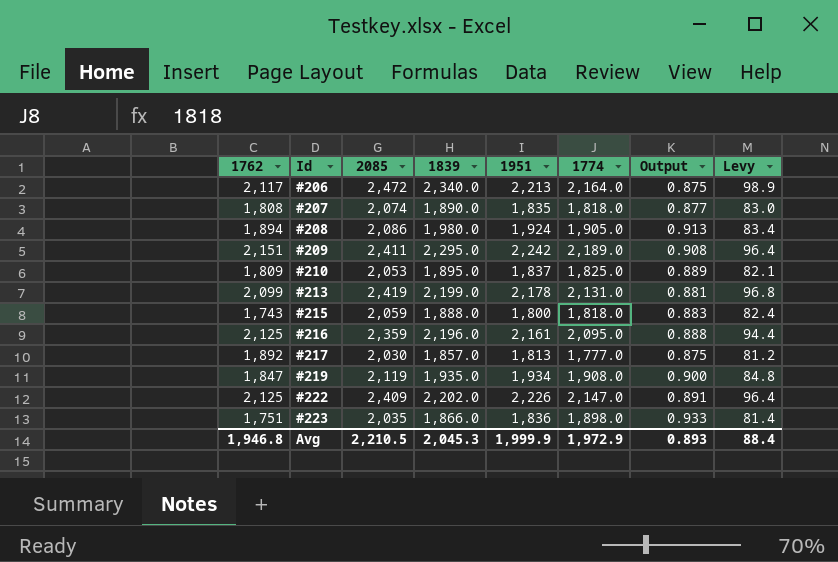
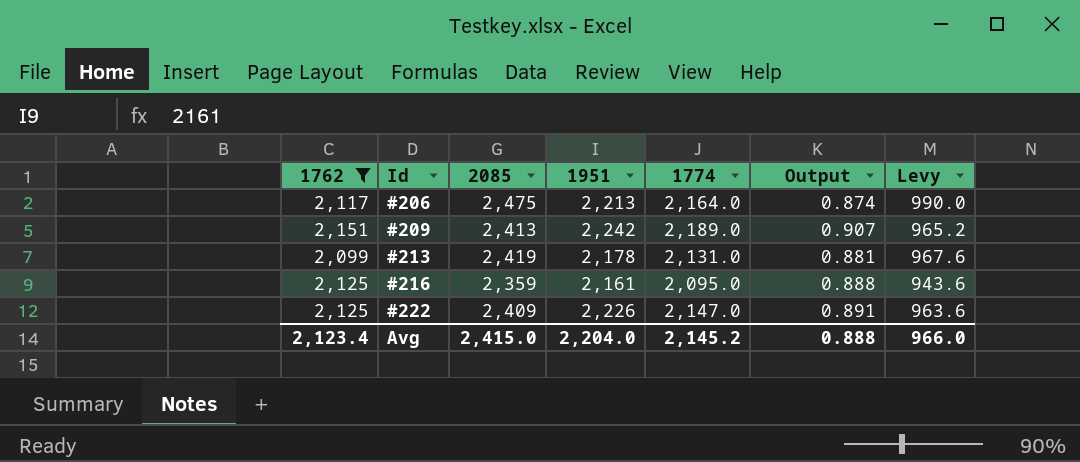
filter: none -> 1762 >= 2,099
column 1839 | position: 4 -> none
column Levy | formula: [2085] * 0.04 -> [2085] * 0.4
#206 | 2085: 2,472 -> 2,475
#206 | Output: 0.875 -> 0.874
#209 | 2085: 2,411 -> 2,413
#209 | Output: 0.908 -> 0.907
Avg | 1762: 1,946.8 -> 2,123.4
Avg | 2085: 2,210.5 -> 2,415.0
Avg | 1951: 1,999.9 -> 2,204.0
Avg | 1774: 1,972.9 -> 2,145.2
Avg | Output: 0.893 -> 0.888
Avg | Levy: 88.4 -> 966.0

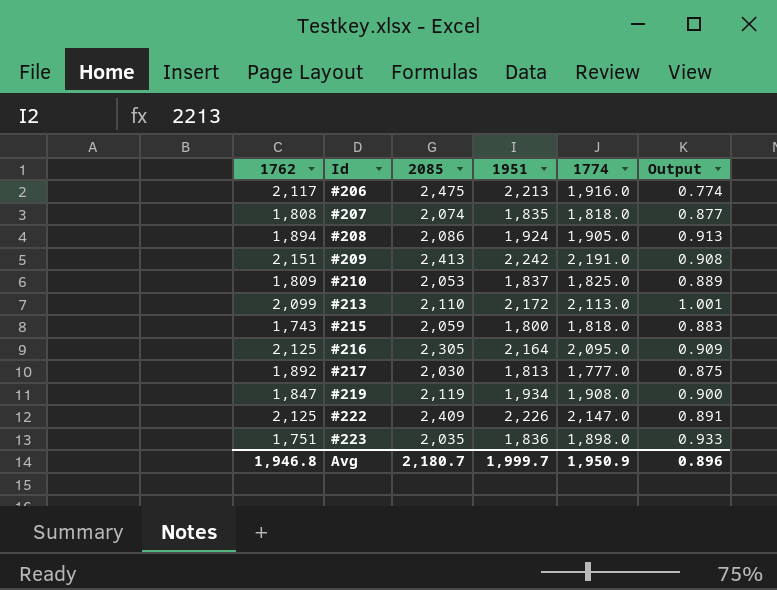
filter: 1762 >= 2,099 -> none
column Levy | formula: [2085] * 0.4 -> none
#206 | 1774: 2,164.0 -> 1,916.0
#206 | Output: 0.874 -> 0.774
#209 | 1774: 2,189.0 -> 2,191.0
#209 | Output: 0.907 -> 0.908
#213 | 2085: 2,419 -> 2,110
#213 | 1951: 2,178 -> 2,172
#213 | 1774: 2,131.0 -> 2,113.0
#213 | Output: 0.881 -> 1.001
#216 | 2085: 2,359 -> 2,305
#216 | 1951: 2,161 -> 2,164
#216 | Output: 0.888 -> 0.909
Avg | 1762: 2,123.4 -> 1,946.8
Avg | 2085: 2,415.0 -> 2,180.7
Avg | 1951: 2,204.0 -> 1,999.7
Avg | 1774: 2,145.2 -> 1,950.9
Avg | Output: 0.888 -> 0.896

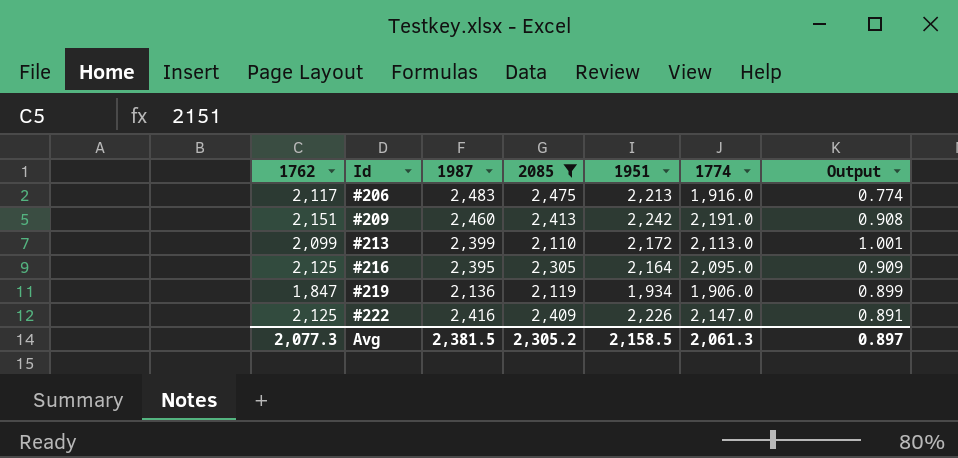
filter: none -> 2085 >= 2,110
column 1987 | position: none -> 3
#219 | 1774: 1,908.0 -> 1,906.0
#219 | Output: 0.900 -> 0.899
Avg | 1762: 1,946.8 -> 2,077.3
Avg | 2085: 2,180.7 -> 2,305.2
Avg | 1951: 1,999.7 -> 2,158.5
Avg | 1774: 1,950.9 -> 2,061.3
Avg | Output: 0.896 -> 0.897

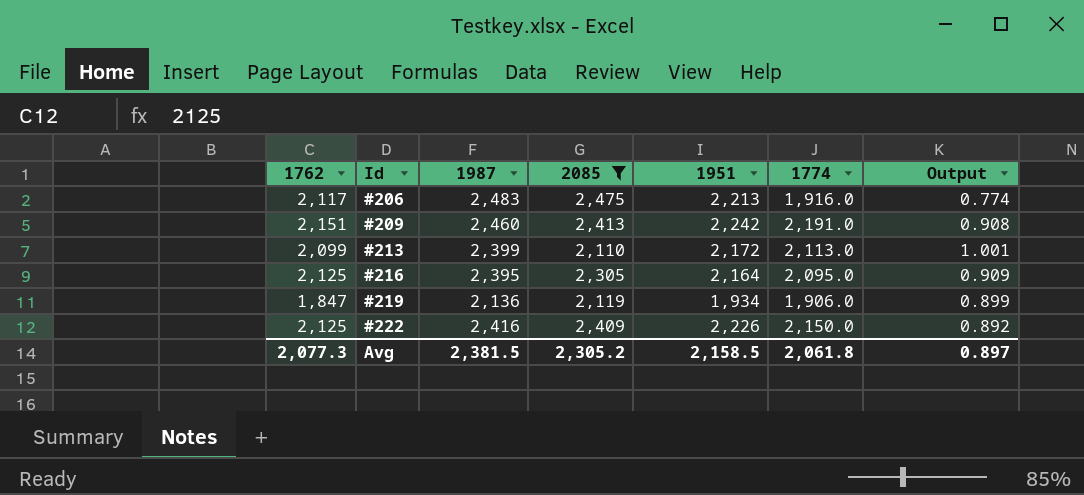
#222 | 1774: 2,147.0 -> 2,150.0
#222 | Output: 0.891 -> 0.892
Avg | 1774: 2,061.3 -> 2,061.8

